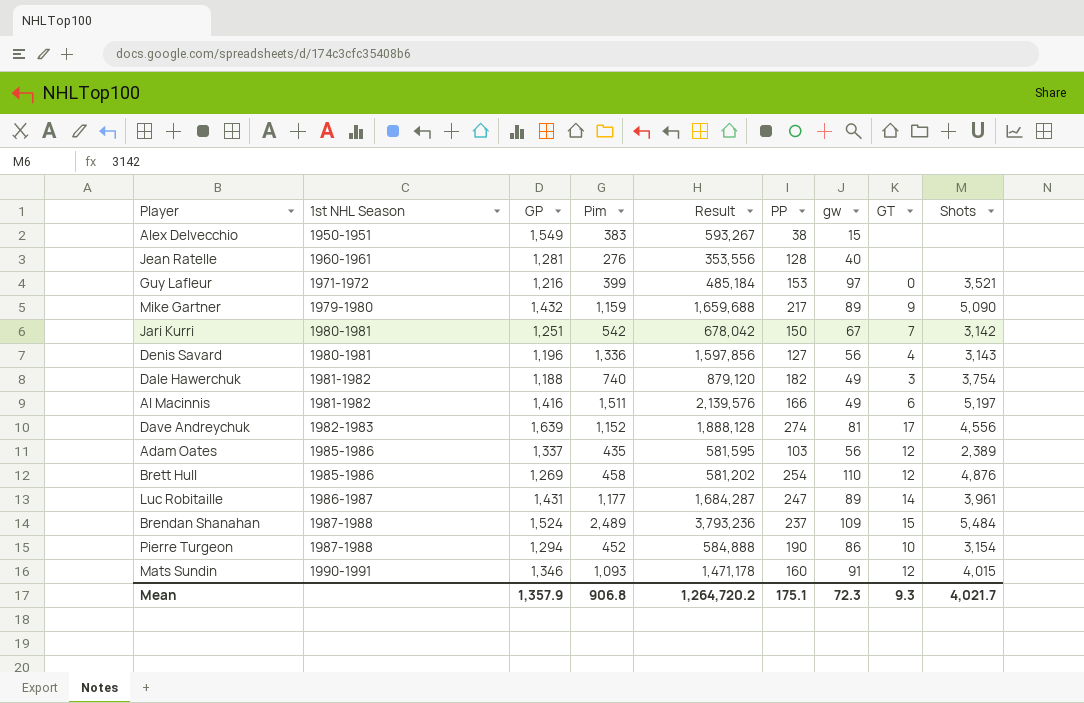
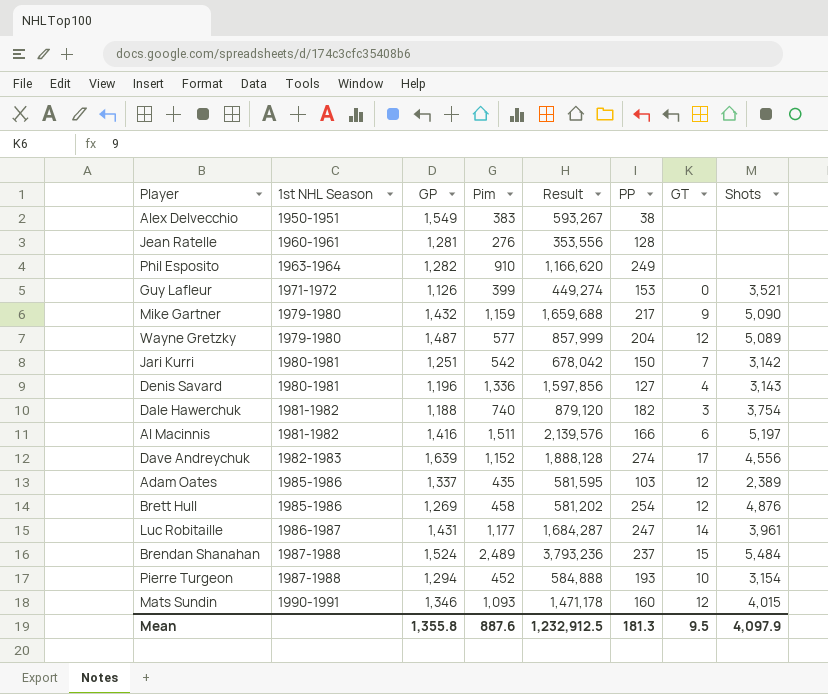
column gw | position: 7 -> none
row Phil Esposito: none -> 1963-1964 | 1,282 | 910 | 1,166,620 | 249 | none | none
Guy Lafleur | GP: 1,216 -> 1,126
Guy Lafleur | Result: 485,184 -> 449,274
row Wayne Gretzky: none -> 1979-1980 | 1,487 | 577 | 857,999 | 204 | 12 | 5,089
Pierre Turgeon | PP: 190 -> 193
Mean | GP: 1,357.9 -> 1,355.8
Mean | Pim: 906.8 -> 887.6
Mean | Result: 1,264,720.2 -> 1,232,912.5
Mean | PP: 175.1 -> 181.3
Mean | GT: 9.3 -> 9.5
Mean | Shots: 4,021.7 -> 4,097.9

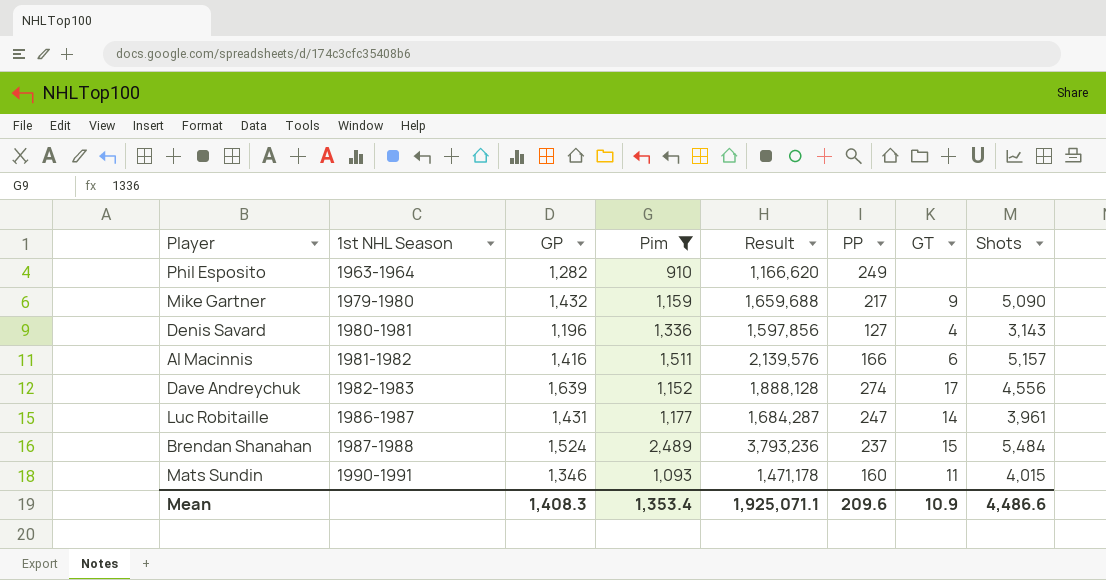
filter: none -> Pim >= 910
Al Macinnis | Shots: 5,197 -> 5,157
Mats Sundin | GT: 12 -> 11
Mean | GP: 1,355.8 -> 1,408.3
Mean | Pim: 887.6 -> 1,353.4
Mean | Result: 1,232,912.5 -> 1,925,071.1
Mean | PP: 181.3 -> 209.6
Mean | GT: 9.5 -> 10.9
Mean | Shots: 4,097.9 -> 4,486.6

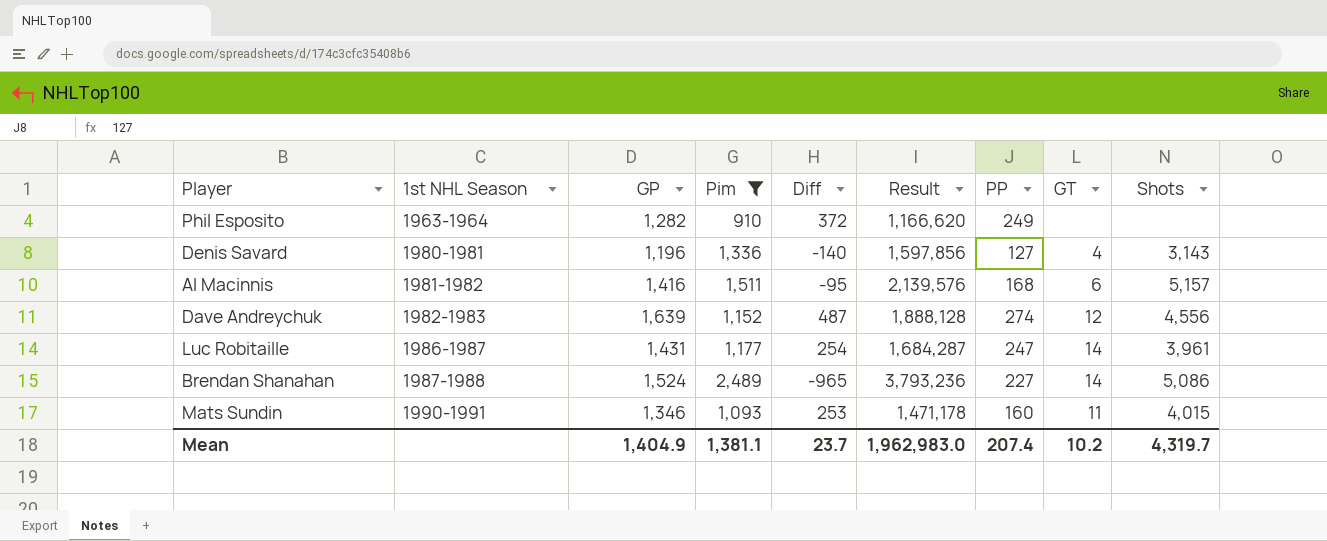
column Diff | formula: none -> [GP] - [Pim]
row Mike Gartner: 1979-1980 | 1,432 | 1,159 | 1,659,688 | 217 | 9 | 5,090 -> none
Al Macinnis | PP: 166 -> 168
Dave Andreychuk | GT: 17 -> 12
Brendan Shanahan | PP: 237 -> 227
Brendan Shanahan | GT: 15 -> 14
Brendan Shanahan | Shots: 5,484 -> 5,086
Mean | GP: 1,408.3 -> 1,404.9
Mean | Pim: 1,353.4 -> 1,381.1
Mean | Result: 1,925,071.1 -> 1,962,983.0
Mean | PP: 209.6 -> 207.4
Mean | GT: 10.9 -> 10.2
Mean | Shots: 4,486.6 -> 4,319.7

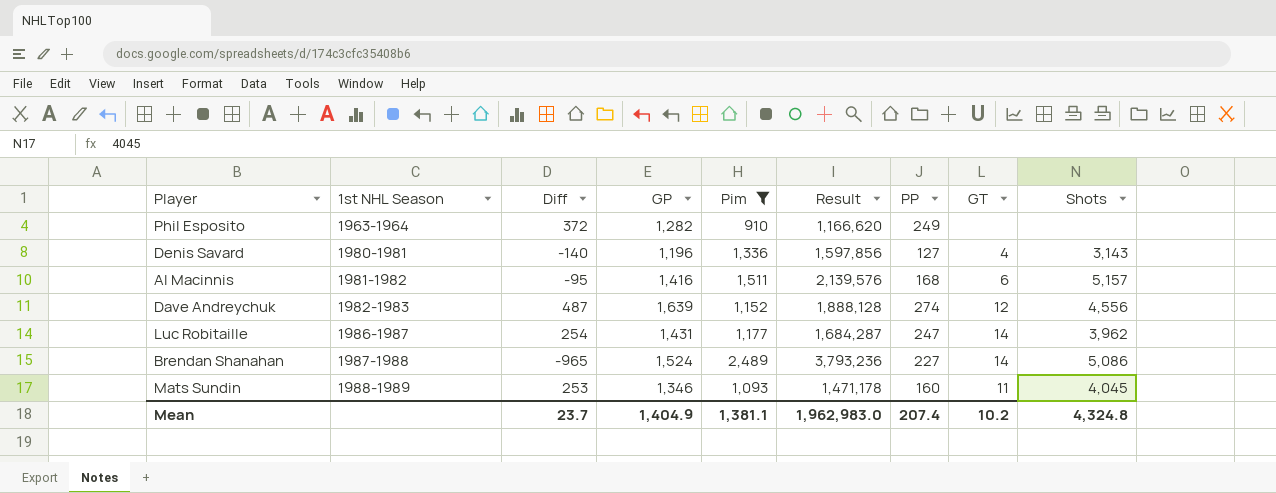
column Diff | position: 5 -> 3
Luc Robitaille | Shots: 3,961 -> 3,962
Mats Sundin | 1st NHL Season: 1990-1991 -> 1988-1989
Mats Sundin | Shots: 4,015 -> 4,045
Mean | Shots: 4,319.7 -> 4,324.8

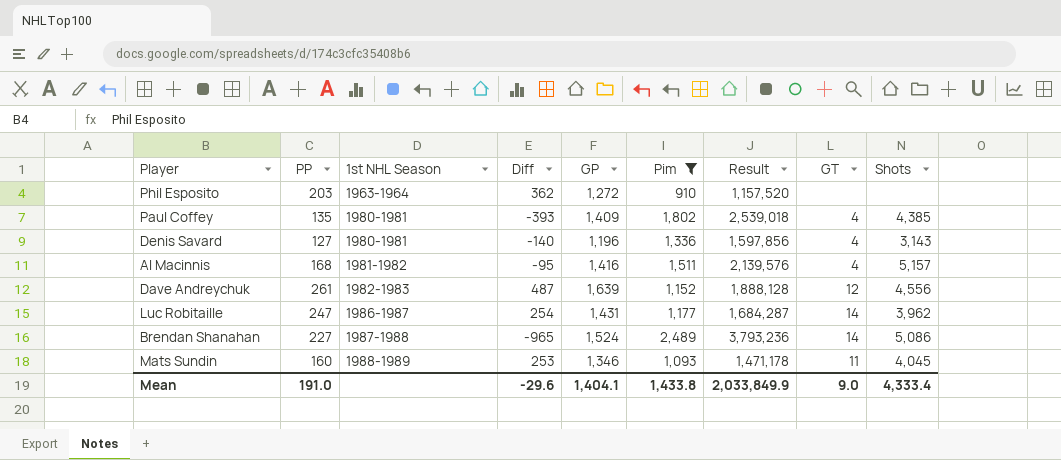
column PP | position: 7 -> 2
Phil Esposito | PP: 249 -> 203
Phil Esposito | Diff: 372 -> 362
Phil Esposito | GP: 1,282 -> 1,272
Phil Esposito | Result: 1,166,620 -> 1,157,520
row Paul Coffey: none -> 135 | 1980-1981 | -393 | 1,409 | 1,802 | 2,539,018 | 4 | 4,385
Al Macinnis | GT: 6 -> 4
Dave Andreychuk | PP: 274 -> 261
Mean | PP: 207.4 -> 191.0
Mean | Diff: 23.7 -> -29.6
Mean | GP: 1,404.9 -> 1,404.1
Mean | Pim: 1,381.1 -> 1,433.8
Mean | Result: 1,962,983.0 -> 2,033,849.9
Mean | GT: 10.2 -> 9.0
Mean | Shots: 4,324.8 -> 4,333.4

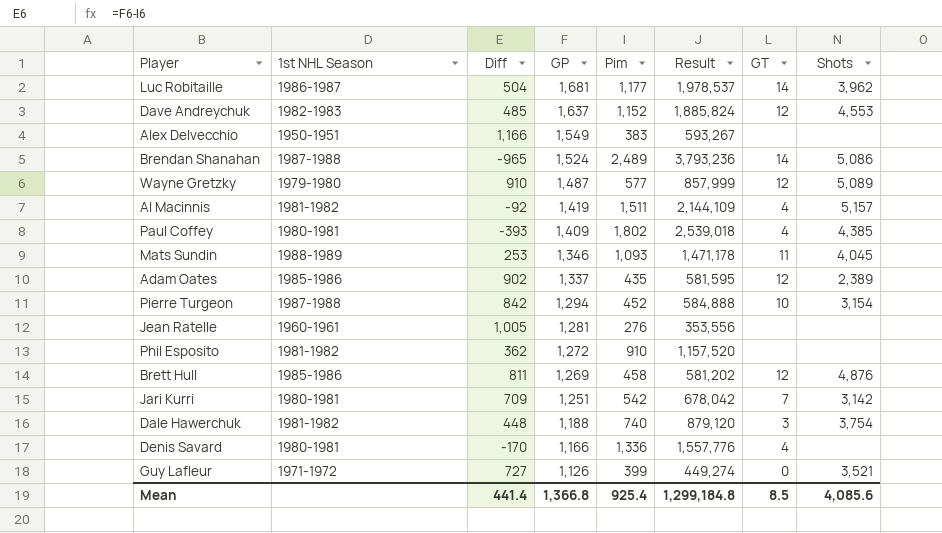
filter: Pim >= 910 -> none
row order: 1st NHL Season ascending -> GP descending
column PP | position: 2 -> none
Luc Robitaille | Diff: 254 -> 504
Luc Robitaille | GP: 1,431 -> 1,681
Luc Robitaille | Result: 1,684,287 -> 1,978,537
Dave Andreychuk | Diff: 487 -> 485
Dave Andreychuk | GP: 1,639 -> 1,637
Dave Andreychuk | Result: 1,888,128 -> 1,885,824
Dave Andreychuk | Shots: 4,556 -> 4,553
Al Macinnis | Diff: -95 -> -92
Al Macinnis | GP: 1,416 -> 1,419
Al Macinnis | Result: 2,139,576 -> 2,144,109
Phil Esposito | 1st NHL Season: 1963-1964 -> 1981-1982
Denis Savard | Diff: -140 -> -170
Denis Savard | GP: 1,196 -> 1,166
Denis Savard | Result: 1,597,856 -> 1,557,776
Denis Savard | Shots: 3,143 -> none
Mean | Diff: -29.6 -> 441.4
Mean | GP: 1,404.1 -> 1,366.8
Mean | Pim: 1,433.8 -> 925.4
Mean | Result: 2,033,849.9 -> 1,299,184.8
Mean | GT: 9.0 -> 8.5
Mean | Shots: 4,333.4 -> 4,085.6

